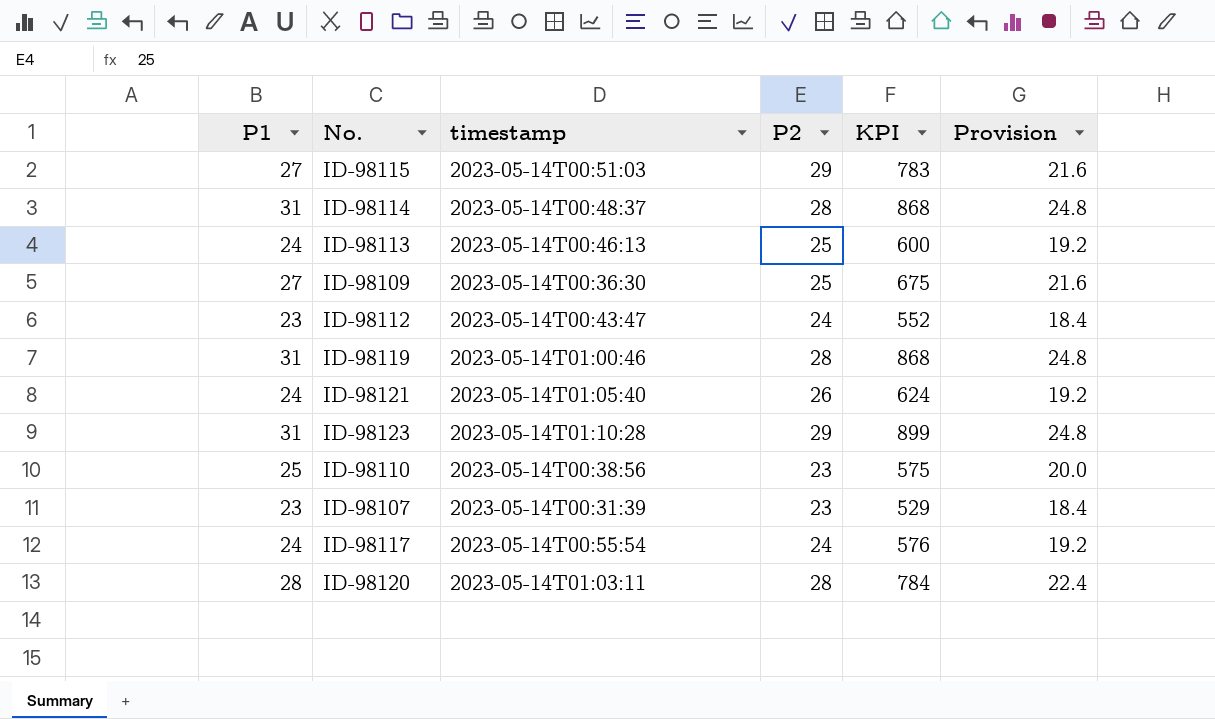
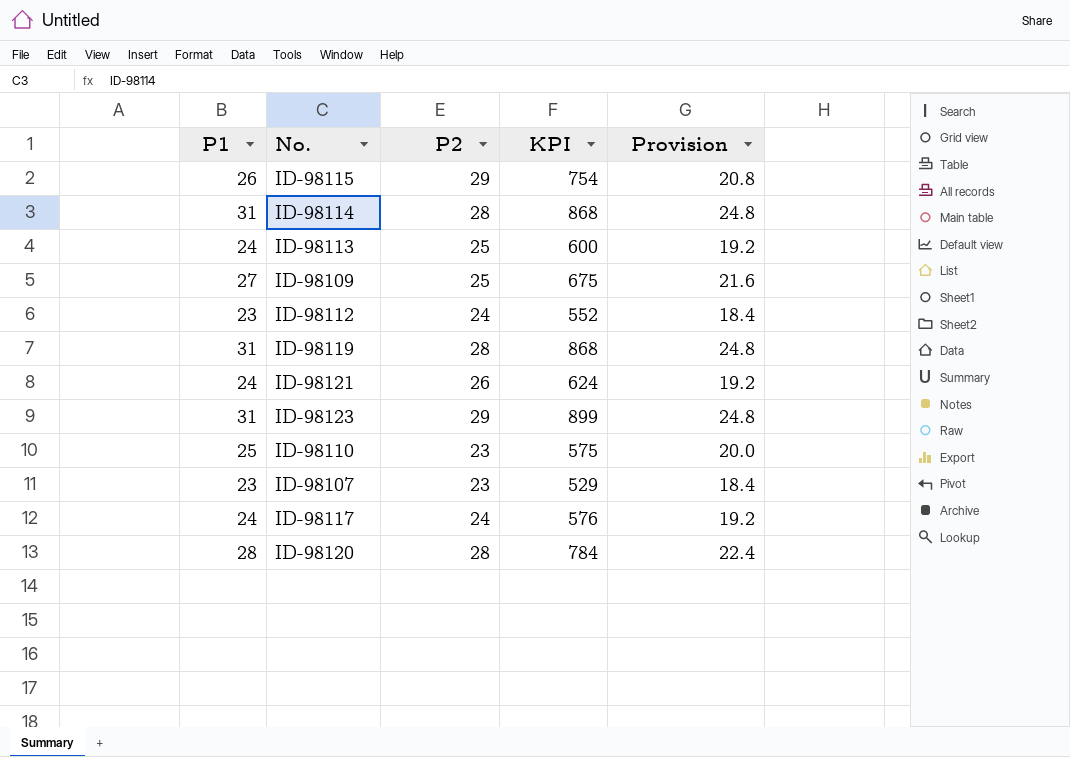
column timestamp | position: 3 -> none
ID-98115 | P1: 27 -> 26
ID-98115 | KPI: 783 -> 754
ID-98115 | Provision: 21.6 -> 20.8

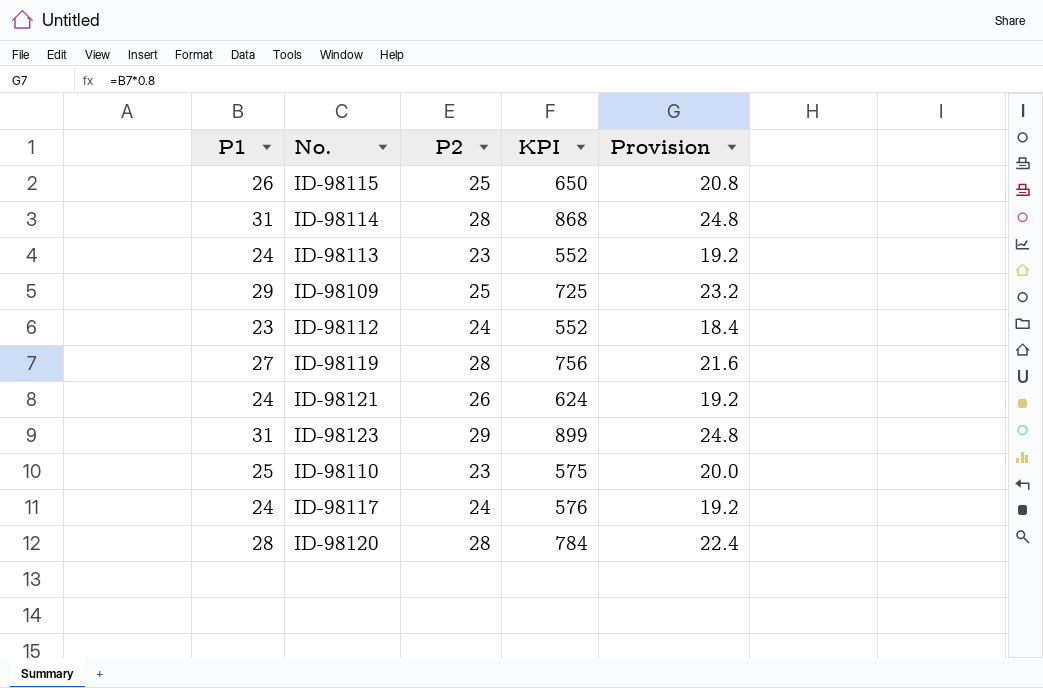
row ID-98107: 23 | 23 | 529 | 18.4 -> none
ID-98115 | P2: 29 -> 25
ID-98115 | KPI: 754 -> 650
ID-98113 | P2: 25 -> 23
ID-98113 | KPI: 600 -> 552
ID-98109 | P1: 27 -> 29
ID-98109 | KPI: 675 -> 725
ID-98109 | Provision: 21.6 -> 23.2
ID-98119 | P1: 31 -> 27
ID-98119 | KPI: 868 -> 756
ID-98119 | Provision: 24.8 -> 21.6

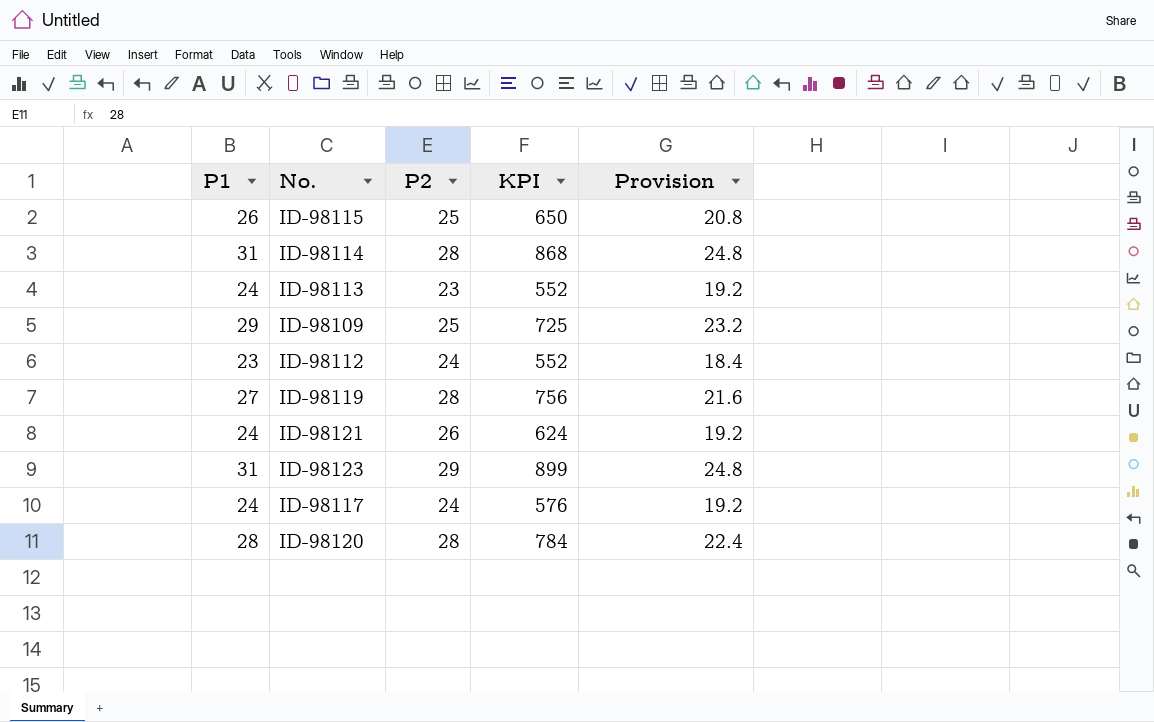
row ID-98110: 25 | 23 | 575 | 20.0 -> none

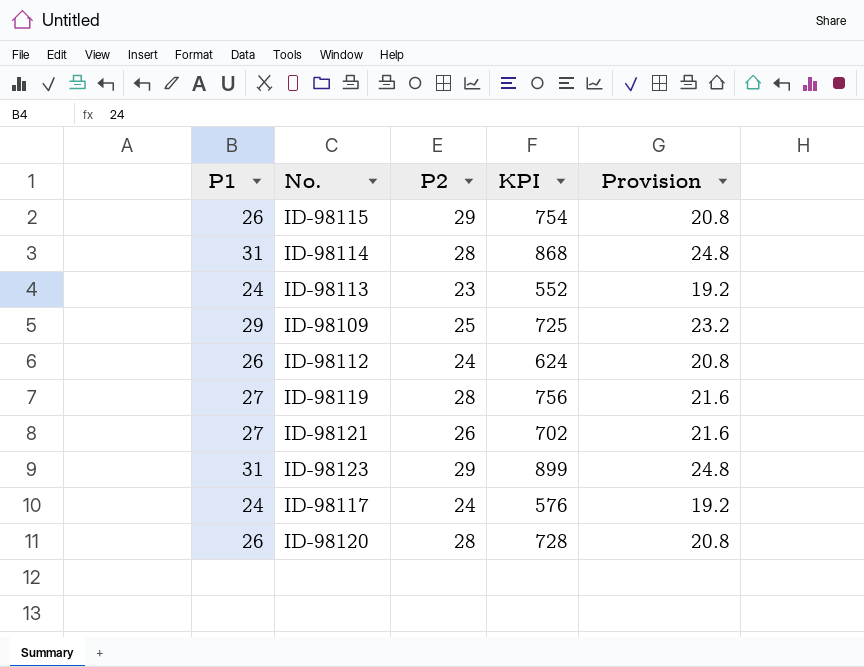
ID-98115 | P2: 25 -> 29
ID-98115 | KPI: 650 -> 754
ID-98112 | P1: 23 -> 26
ID-98112 | KPI: 552 -> 624
ID-98112 | Provision: 18.4 -> 20.8
ID-98121 | P1: 24 -> 27
ID-98121 | KPI: 624 -> 702
ID-98121 | Provision: 19.2 -> 21.6
ID-98120 | P1: 28 -> 26
ID-98120 | KPI: 784 -> 728
ID-98120 | Provision: 22.4 -> 20.8

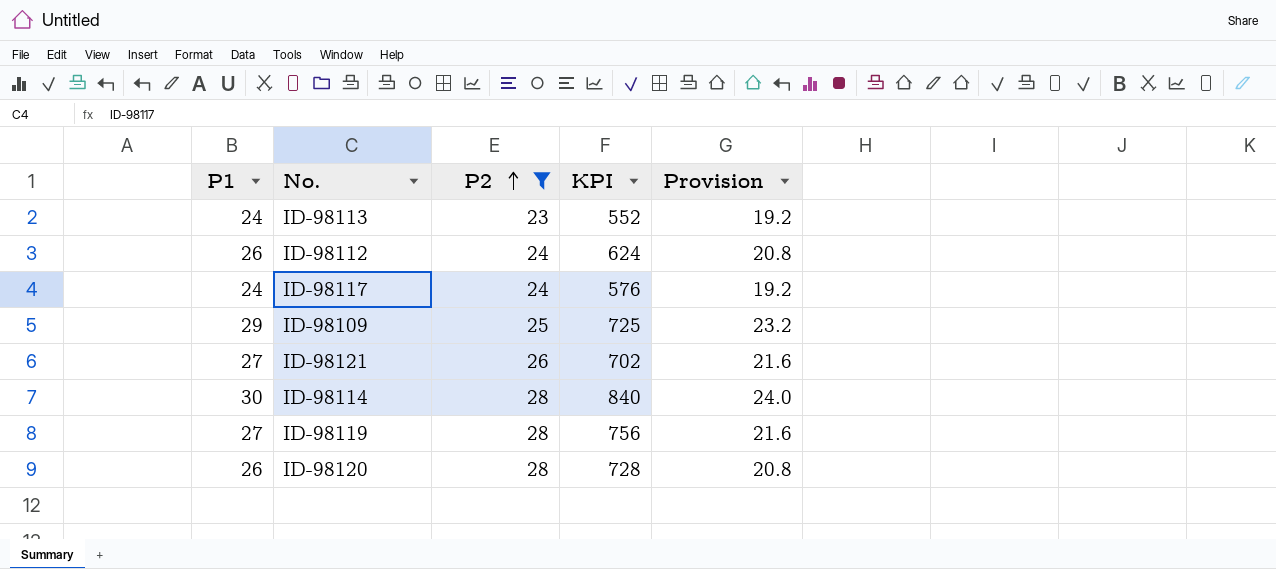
filter: none -> P2 != 29
row order: none -> P2 ascending
ID-98114 | P1: 31 -> 30
ID-98114 | KPI: 868 -> 840
ID-98114 | Provision: 24.8 -> 24.0

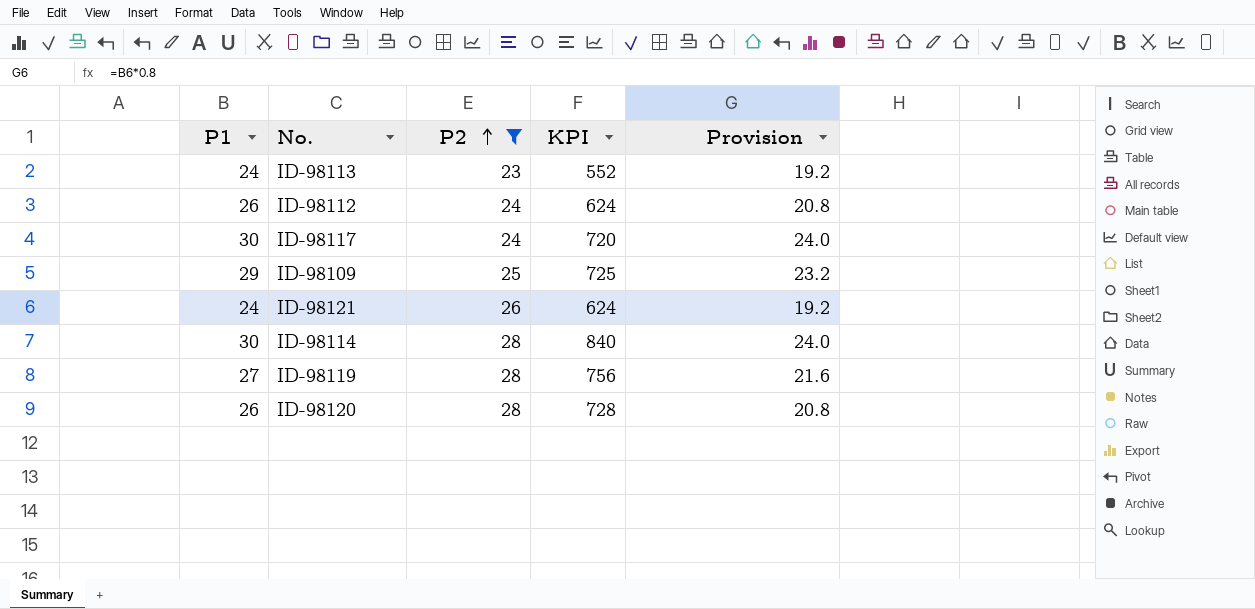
ID-98117 | P1: 24 -> 30
ID-98117 | KPI: 576 -> 720
ID-98117 | Provision: 19.2 -> 24.0
ID-98121 | P1: 27 -> 24
ID-98121 | KPI: 702 -> 624
ID-98121 | Provision: 21.6 -> 19.2

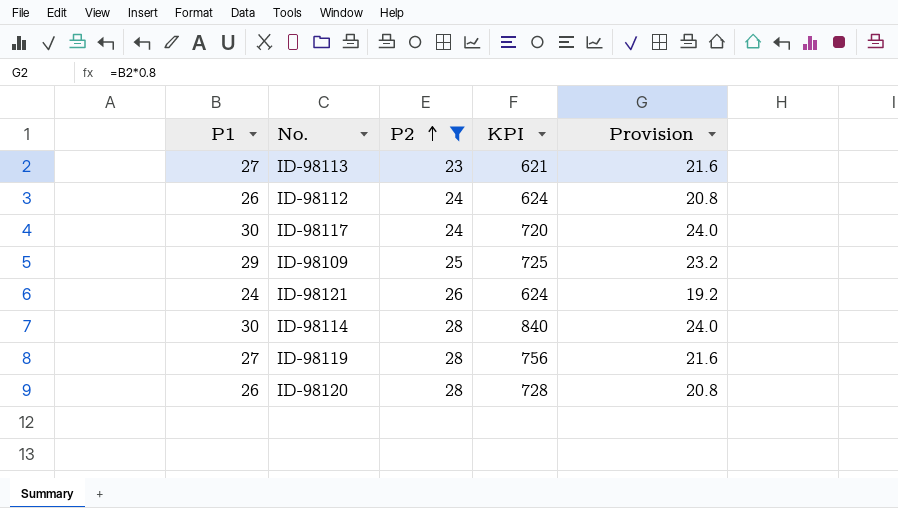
ID-98113 | P1: 24 -> 27
ID-98113 | KPI: 552 -> 621
ID-98113 | Provision: 19.2 -> 21.6

